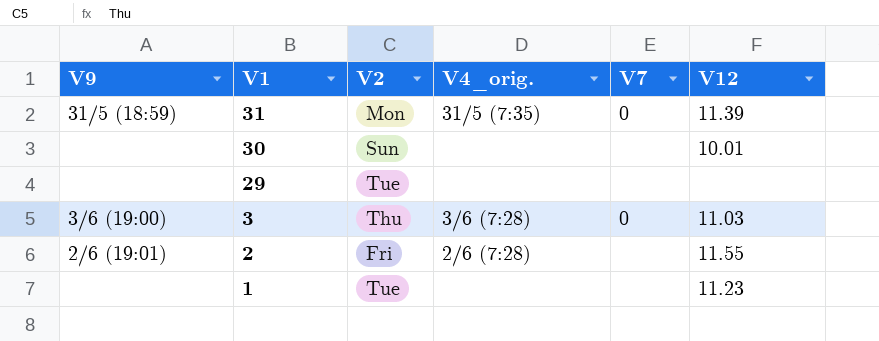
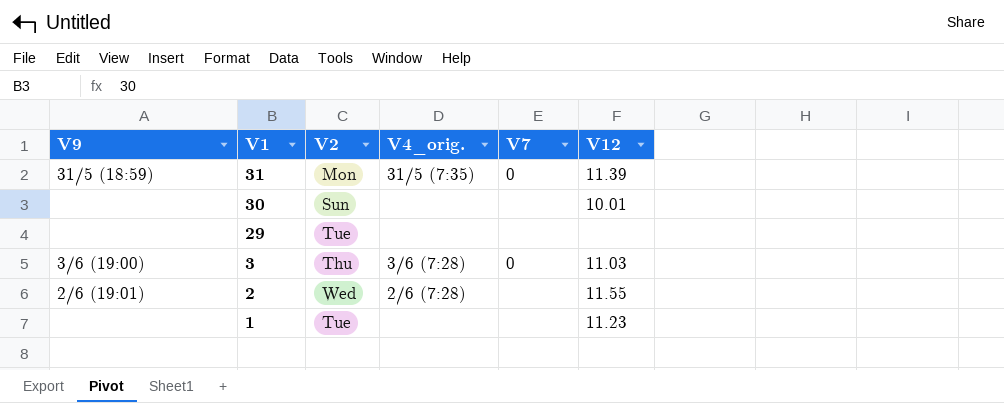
2 | V2: Fri -> Wed

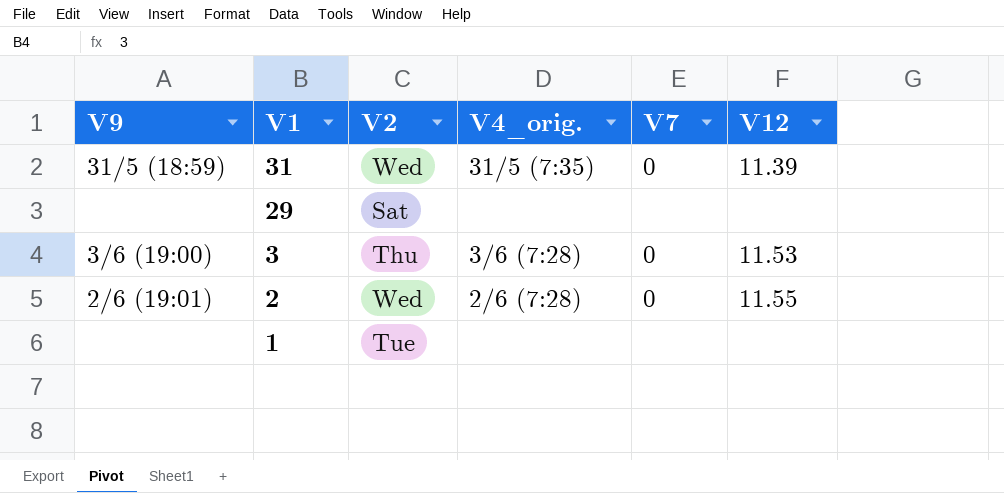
row 30: none | Sun | none | none | 10.01 -> none
31 | V2: Mon -> Wed
29 | V2: Tue -> Sat
3 | V12: 11.03 -> 11.53
2 | V7: none -> 0
1 | V12: 11.23 -> none

